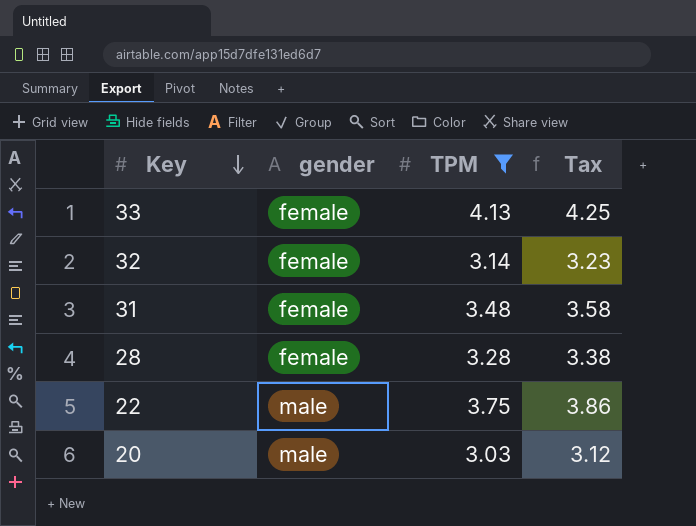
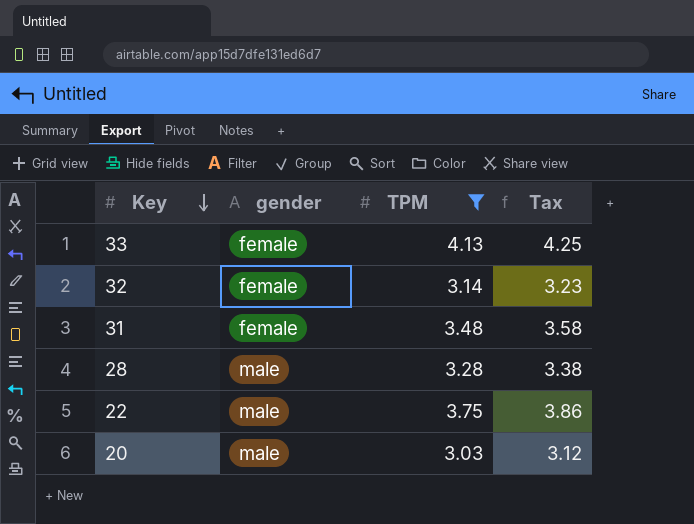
28 | gender: female -> male

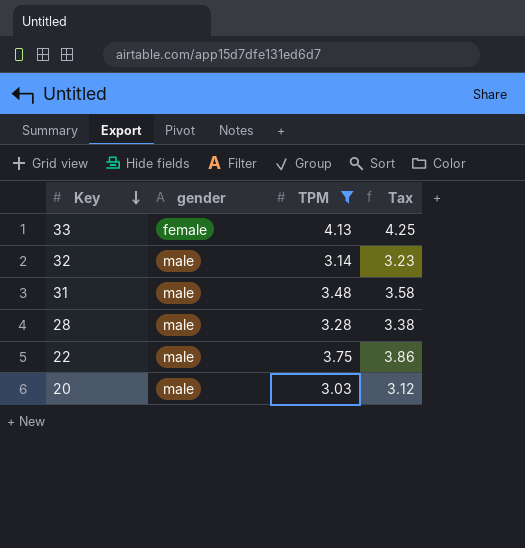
32 | gender: female -> male
31 | gender: female -> male

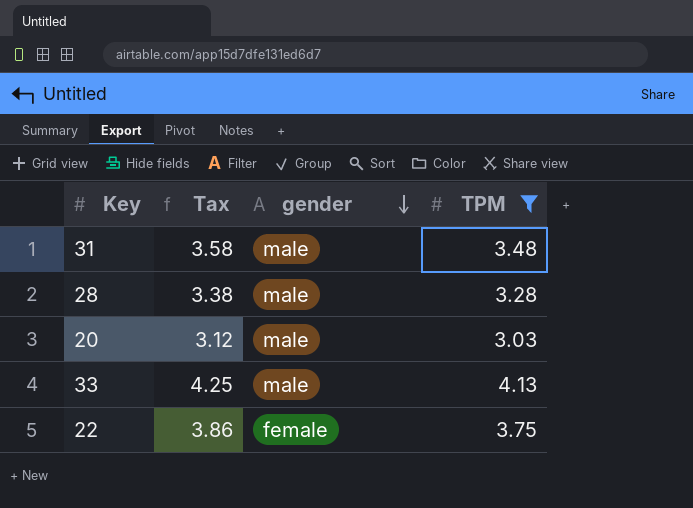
row order: Key descending -> gender descending
column Tax | position: 4 -> 2
row 32: male | 3.14 | 3.23 -> none
33 | gender: female -> male
22 | gender: male -> female

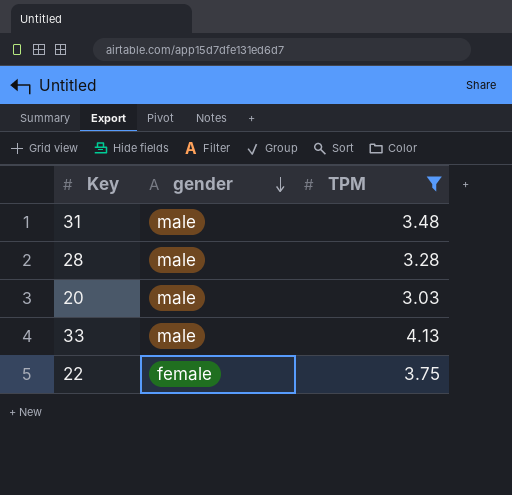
column Tax | formula: [TPM] * 1.03 -> none

